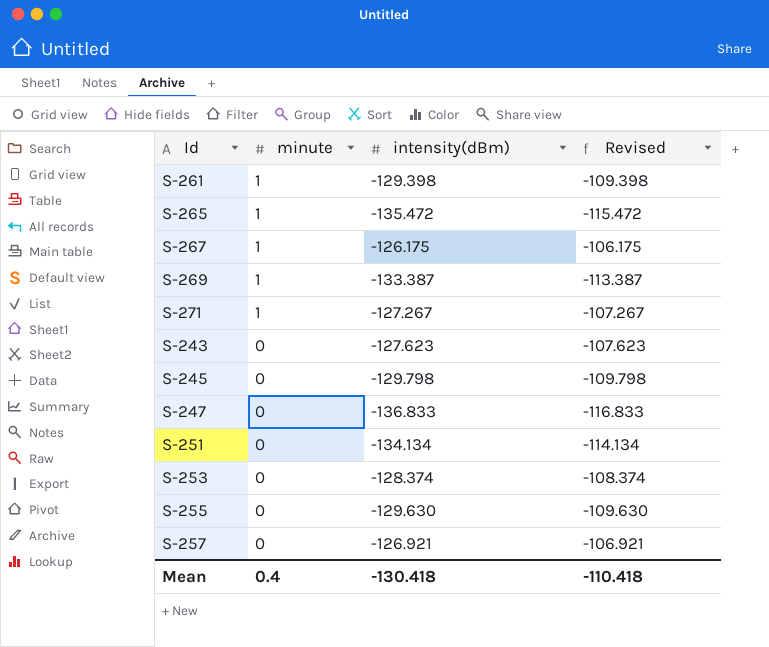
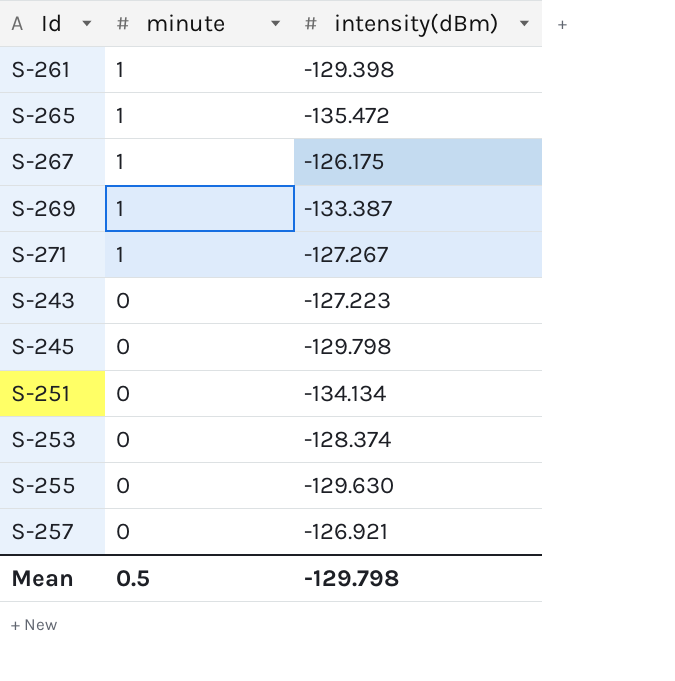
column Revised | formula: [intensity(dBm)] + 20 -> none
row S-247: 0 | -136.833 | -116.833 -> none
S-243 | intensity(dBm): -127.623 -> -127.223
Mean | minute: 0.4 -> 0.5
Mean | intensity(dBm): -130.418 -> -129.798

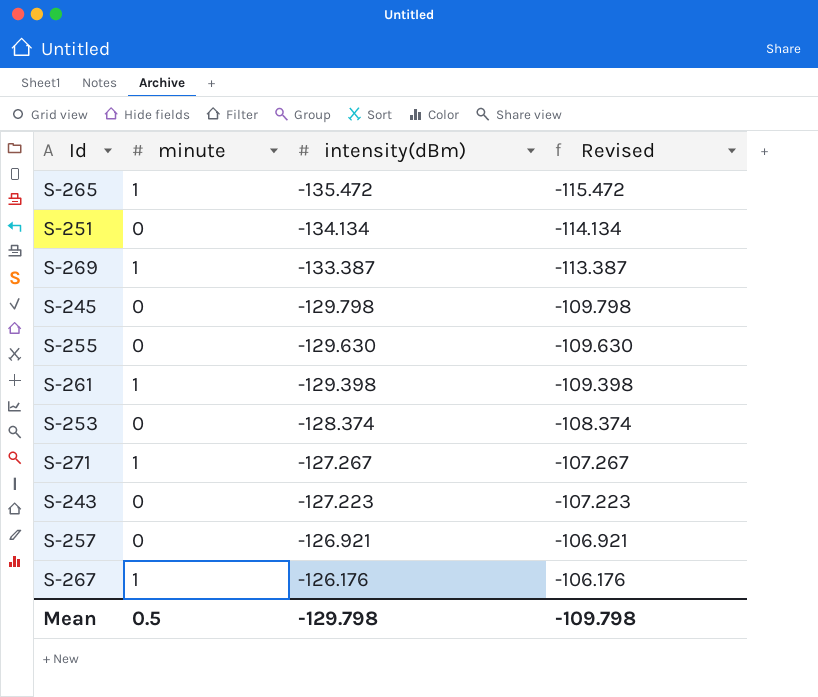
row order: minute descending -> intensity(dBm) ascending
column Revised | formula: none -> [intensity(dBm)] + 20
S-267 | intensity(dBm): -126.175 -> -126.176

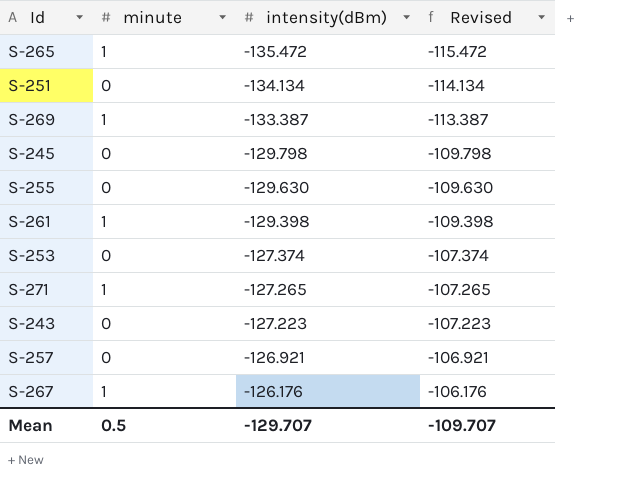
S-253 | intensity(dBm): -128.374 -> -127.374
S-253 | Revised: -108.374 -> -107.374
S-271 | intensity(dBm): -127.267 -> -127.265
S-271 | Revised: -107.267 -> -107.265
Mean | intensity(dBm): -129.798 -> -129.707
Mean | Revised: -109.798 -> -109.707

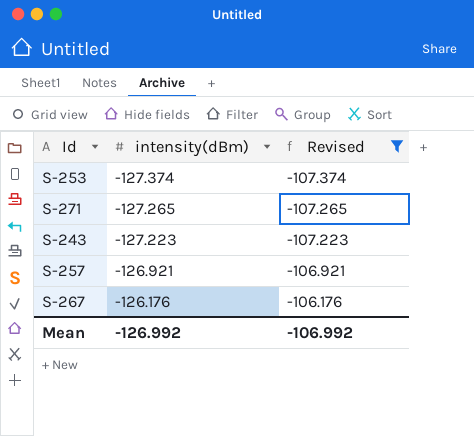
filter: none -> Revised >= -107.374
column minute | position: 2 -> none
Mean | intensity(dBm): -129.707 -> -126.992
Mean | Revised: -109.707 -> -106.992

